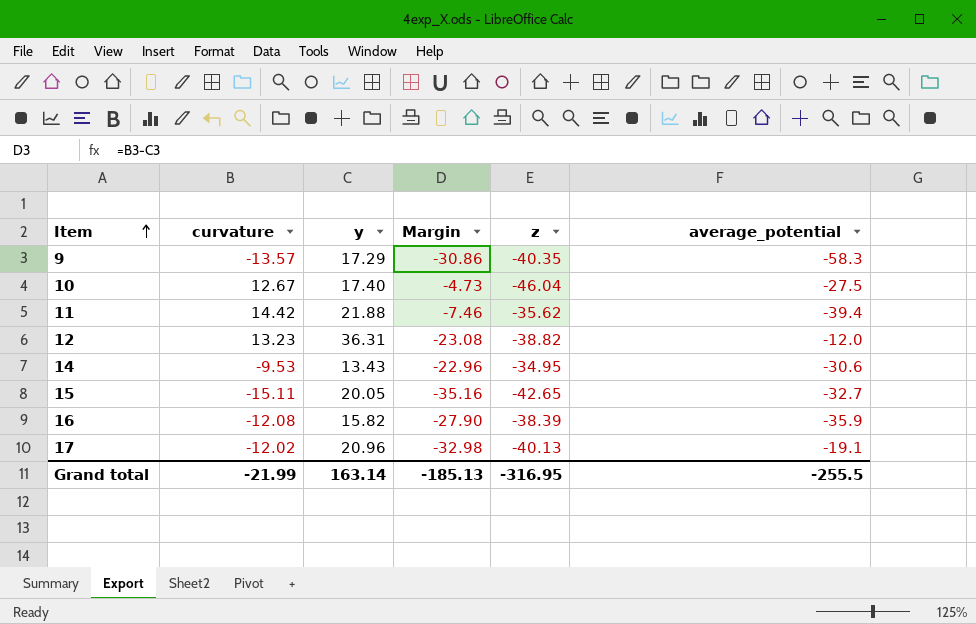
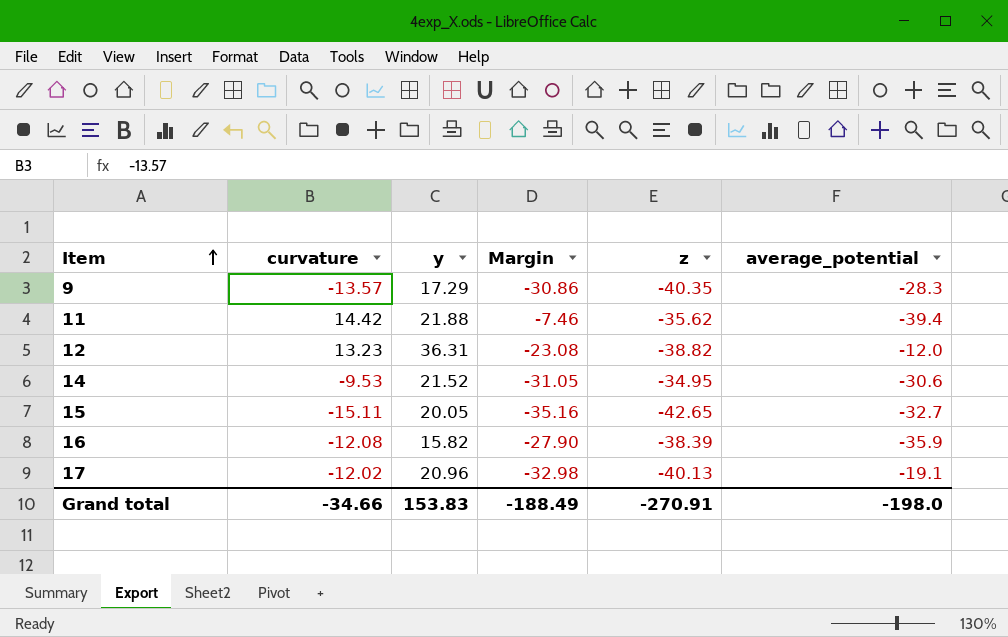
row 10: 12.67 | 17.40 | -4.73 | -46.04 | -27.5 -> none
9 | average_potential: -58.3 -> -28.3
14 | y: 13.43 -> 21.52
14 | Margin: -22.96 -> -31.05
Grand total | curvature: -21.99 -> -34.66
Grand total | y: 163.14 -> 153.83
Grand total | Margin: -185.13 -> -188.49
Grand total | z: -316.95 -> -270.91
Grand total | average_potential: -255.5 -> -198.0

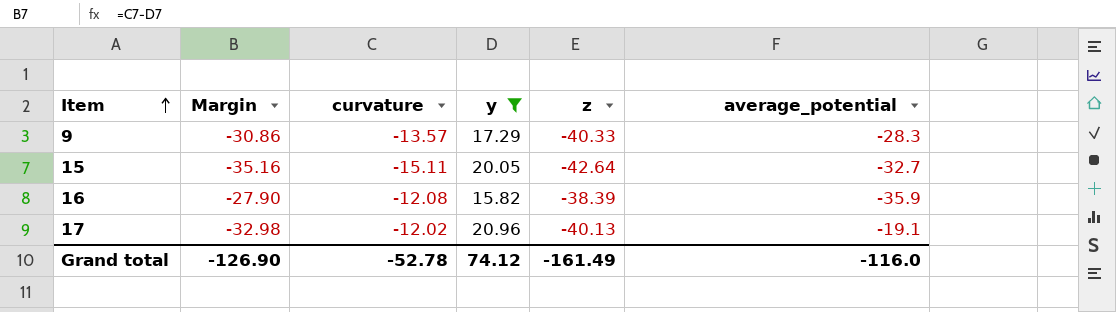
filter: none -> y <= 20.96
column Margin | position: 4 -> 2
9 | z: -40.35 -> -40.33
15 | z: -42.65 -> -42.64
Grand total | Margin: -188.49 -> -126.90
Grand total | curvature: -34.66 -> -52.78
Grand total | y: 153.83 -> 74.12
Grand total | z: -270.91 -> -161.49
Grand total | average_potential: -198.0 -> -116.0

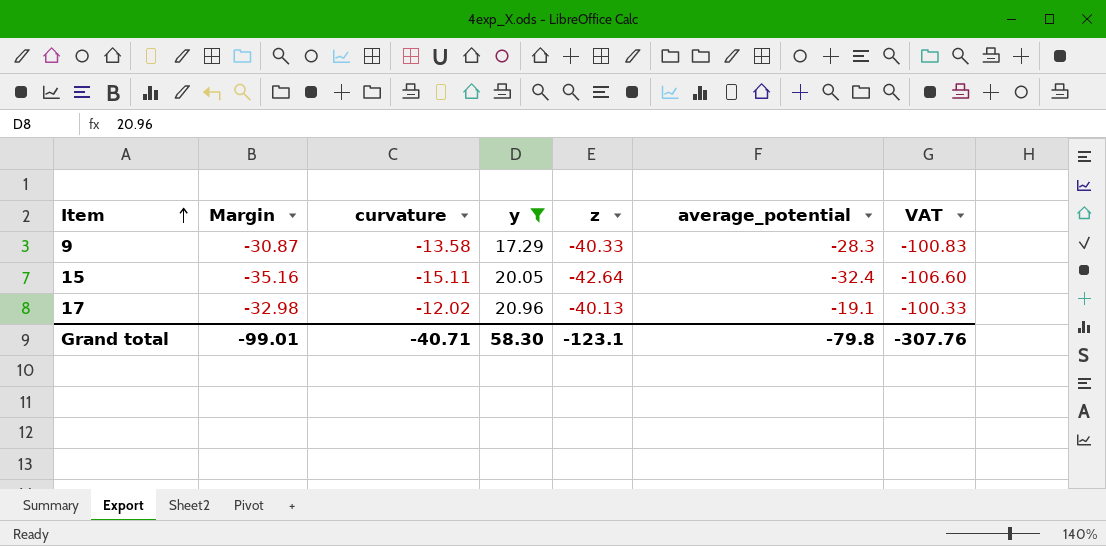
column VAT | formula: none -> [z] * 2.5
row 16: -27.90 | -12.08 | 15.82 | -38.39 | -35.9 -> none
9 | Margin: -30.86 -> -30.87
9 | curvature: -13.57 -> -13.58
15 | average_potential: -32.7 -> -32.4
Grand total | Margin: -126.90 -> -99.01
Grand total | curvature: -52.78 -> -40.71
Grand total | y: 74.12 -> 58.30
Grand total | z: -161.49 -> -123.1
Grand total | average_potential: -116.0 -> -79.8

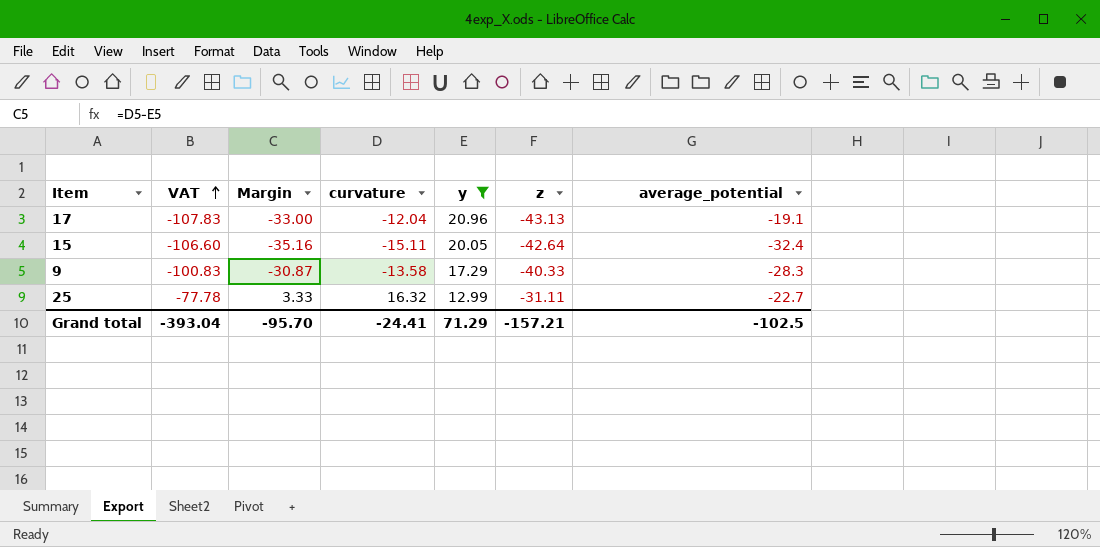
row order: Item ascending -> VAT ascending
column VAT | position: 7 -> 2
17 | VAT: -100.33 -> -107.83
17 | Margin: -32.98 -> -33.00
17 | curvature: -12.02 -> -12.04
17 | z: -40.13 -> -43.13
row 25: none -> -77.78 | 3.33 | 16.32 | 12.99 | -31.11 | -22.7
Grand total | VAT: -307.76 -> -393.04
Grand total | Margin: -99.01 -> -95.70
Grand total | curvature: -40.71 -> -24.41
Grand total | y: 58.30 -> 71.29
Grand total | z: -123.1 -> -157.21
Grand total | average_potential: -79.8 -> -102.5

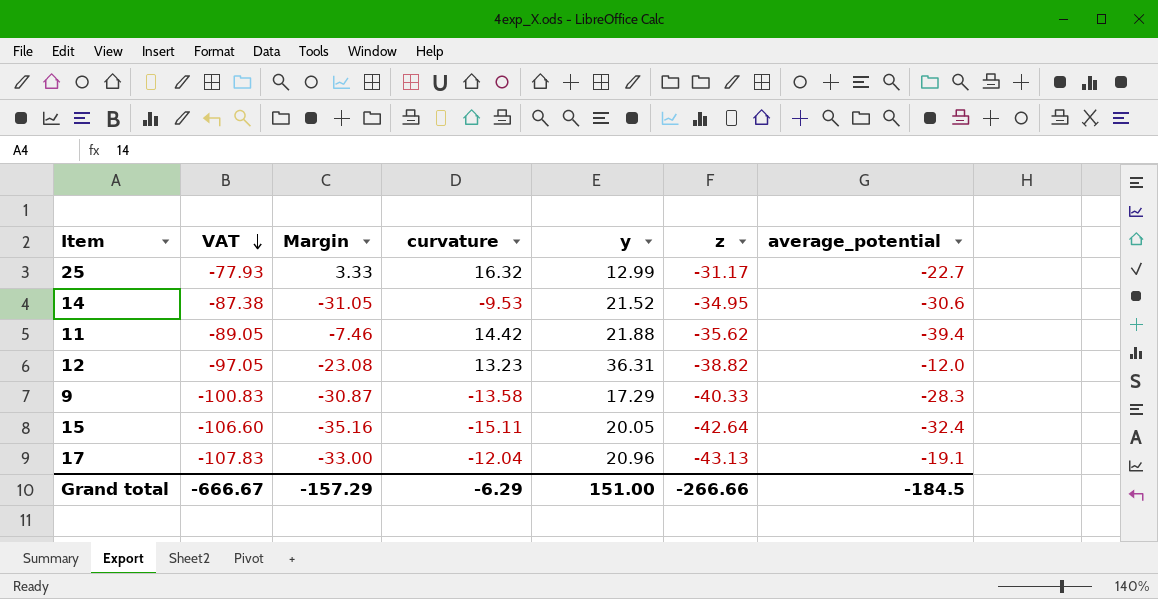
filter: y <= 20.96 -> none
row order: VAT ascending -> VAT descending
25 | VAT: -77.78 -> -77.93
25 | z: -31.11 -> -31.17
Grand total | VAT: -393.04 -> -666.67
Grand total | Margin: -95.70 -> -157.29
Grand total | curvature: -24.41 -> -6.29
Grand total | y: 71.29 -> 151.00
Grand total | z: -157.21 -> -266.66
Grand total | average_potential: -102.5 -> -184.5

